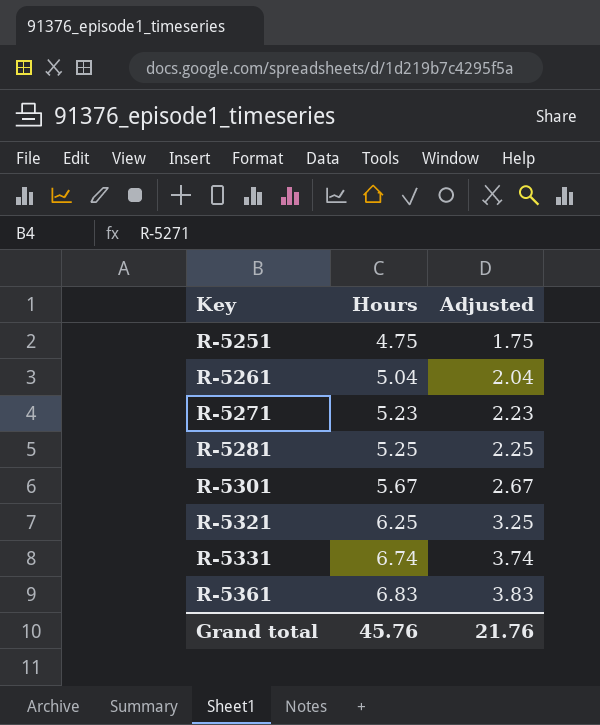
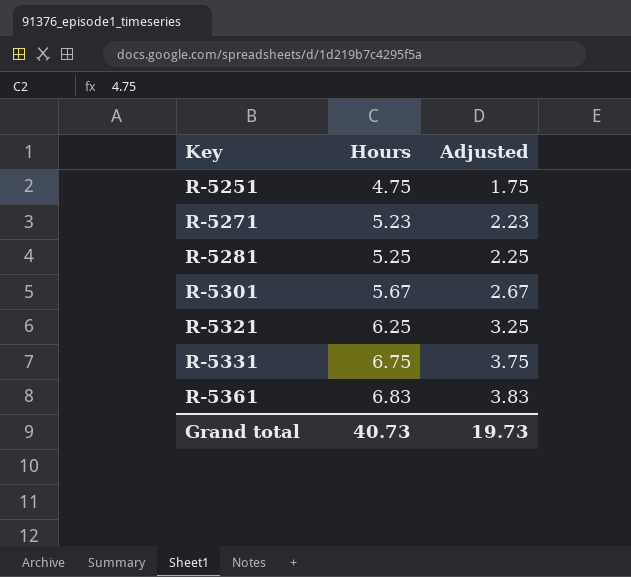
row R-5261: 5.04 | 2.04 -> none
R-5331 | Hours: 6.74 -> 6.75
R-5331 | Adjusted: 3.74 -> 3.75
Grand total | Hours: 45.76 -> 40.73
Grand total | Adjusted: 21.76 -> 19.73

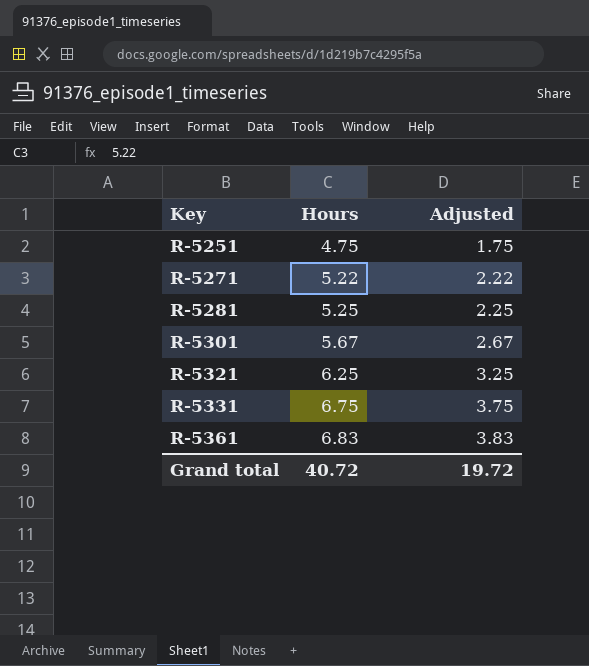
R-5271 | Hours: 5.23 -> 5.22
R-5271 | Adjusted: 2.23 -> 2.22
Grand total | Hours: 40.73 -> 40.72
Grand total | Adjusted: 19.73 -> 19.72

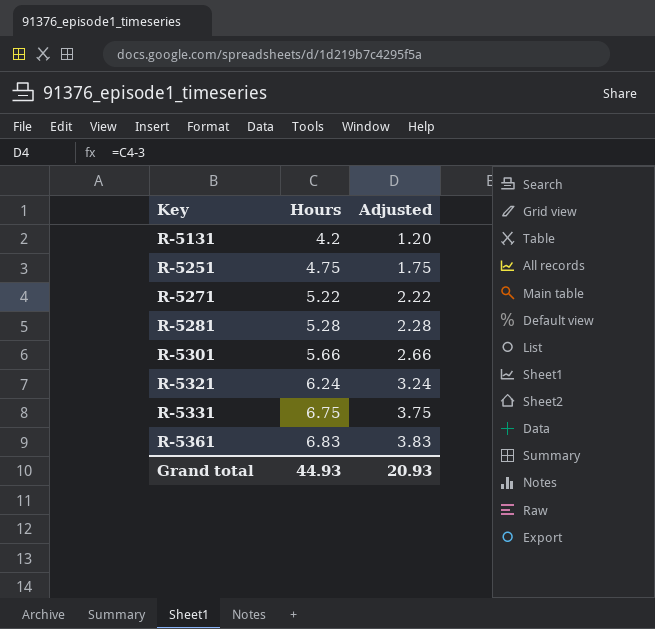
row R-5131: none -> 4.2 | 1.20
R-5281 | Hours: 5.25 -> 5.28
R-5281 | Adjusted: 2.25 -> 2.28
R-5301 | Hours: 5.67 -> 5.66
R-5301 | Adjusted: 2.67 -> 2.66
R-5321 | Hours: 6.25 -> 6.24
R-5321 | Adjusted: 3.25 -> 3.24
Grand total | Hours: 40.72 -> 44.93
Grand total | Adjusted: 19.72 -> 20.93

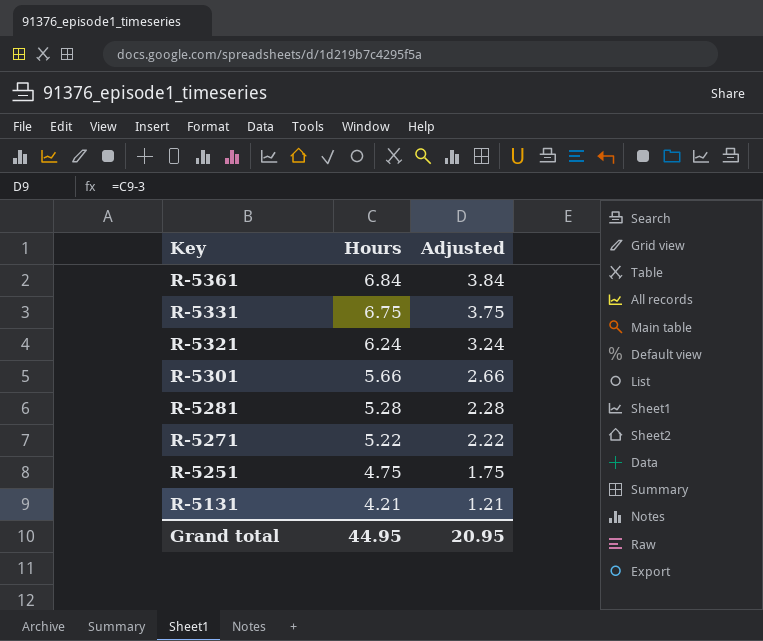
row order: Key ascending -> Key descending
R-5361 | Hours: 6.83 -> 6.84
R-5361 | Adjusted: 3.83 -> 3.84
R-5131 | Hours: 4.2 -> 4.21
R-5131 | Adjusted: 1.20 -> 1.21
Grand total | Hours: 44.93 -> 44.95
Grand total | Adjusted: 20.93 -> 20.95

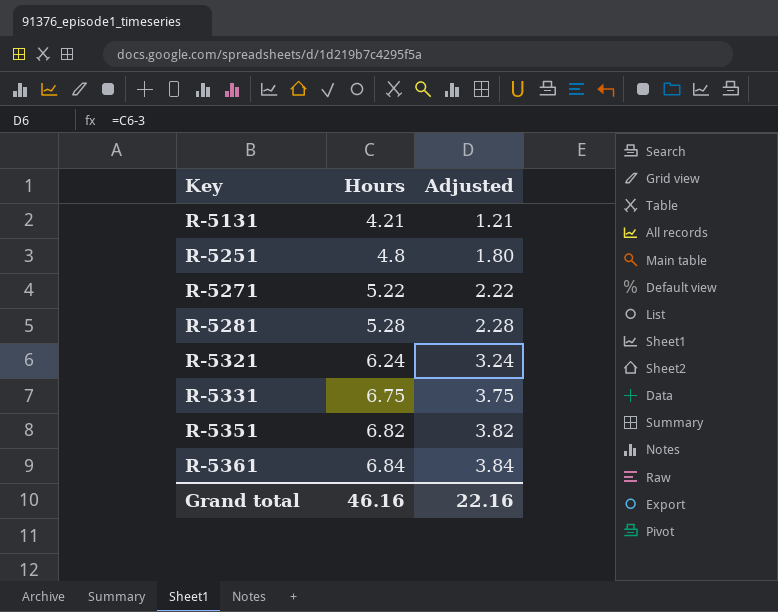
row order: Key descending -> Key ascending
row R-5301: 5.66 | 2.66 -> none
R-5251 | Hours: 4.75 -> 4.8
R-5251 | Adjusted: 1.75 -> 1.80
row R-5351: none -> 6.82 | 3.82
Grand total | Hours: 44.95 -> 46.16
Grand total | Adjusted: 20.95 -> 22.16

